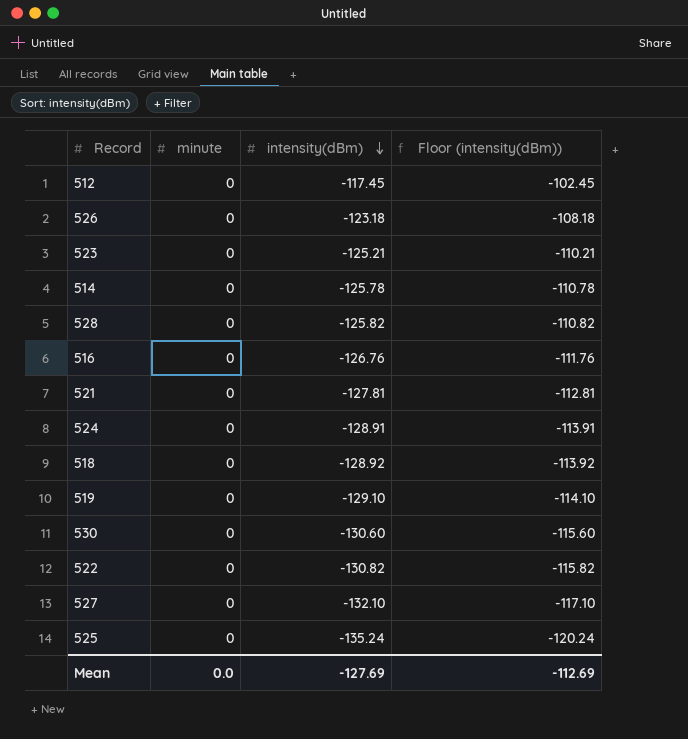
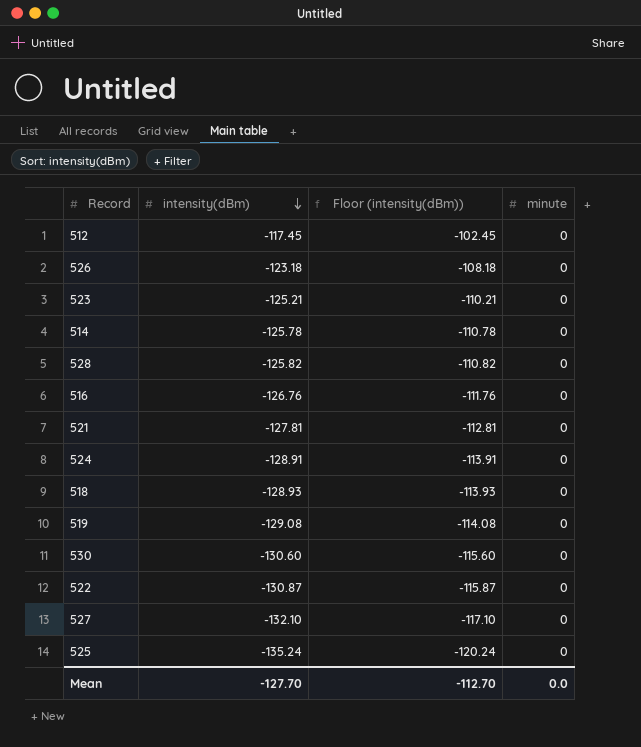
column minute | position: 2 -> 4
518 | intensity(dBm): -128.92 -> -128.93
518 | Floor (intensity(dBm)): -113.92 -> -113.93
519 | intensity(dBm): -129.10 -> -129.08
519 | Floor (intensity(dBm)): -114.10 -> -114.08
522 | intensity(dBm): -130.82 -> -130.87
522 | Floor (intensity(dBm)): -115.82 -> -115.87
Mean | intensity(dBm): -127.69 -> -127.70
Mean | Floor (intensity(dBm)): -112.69 -> -112.70

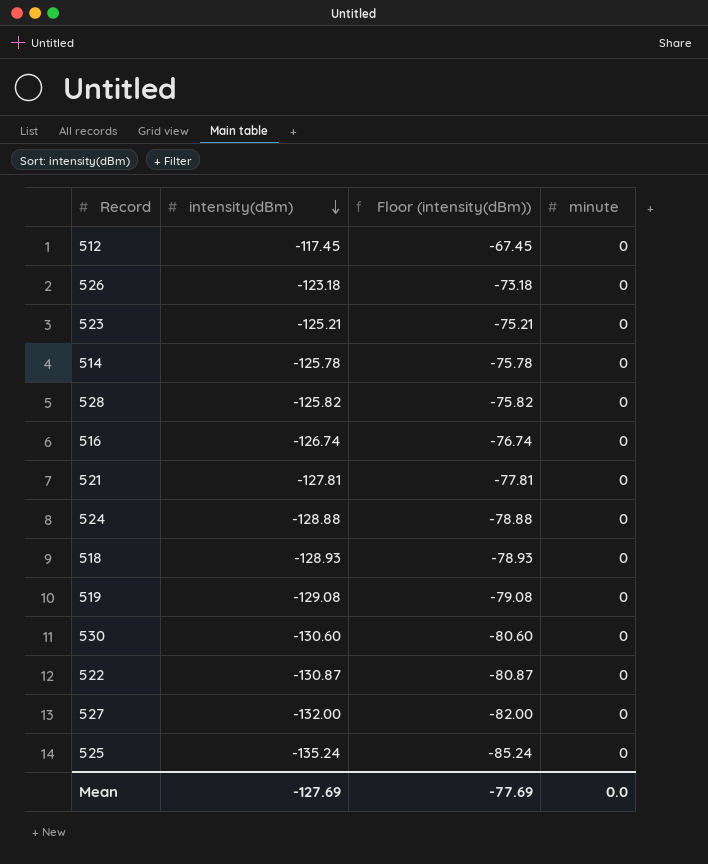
column Floor (intensity(dBm)) | formula: [intensity(dBm)] + 15 -> [intensity(dBm)] + 50
516 | intensity(dBm): -126.76 -> -126.74
524 | intensity(dBm): -128.91 -> -128.88
527 | intensity(dBm): -132.10 -> -132.00
Mean | intensity(dBm): -127.70 -> -127.69
Mean | Floor (intensity(dBm)): -112.70 -> -77.69

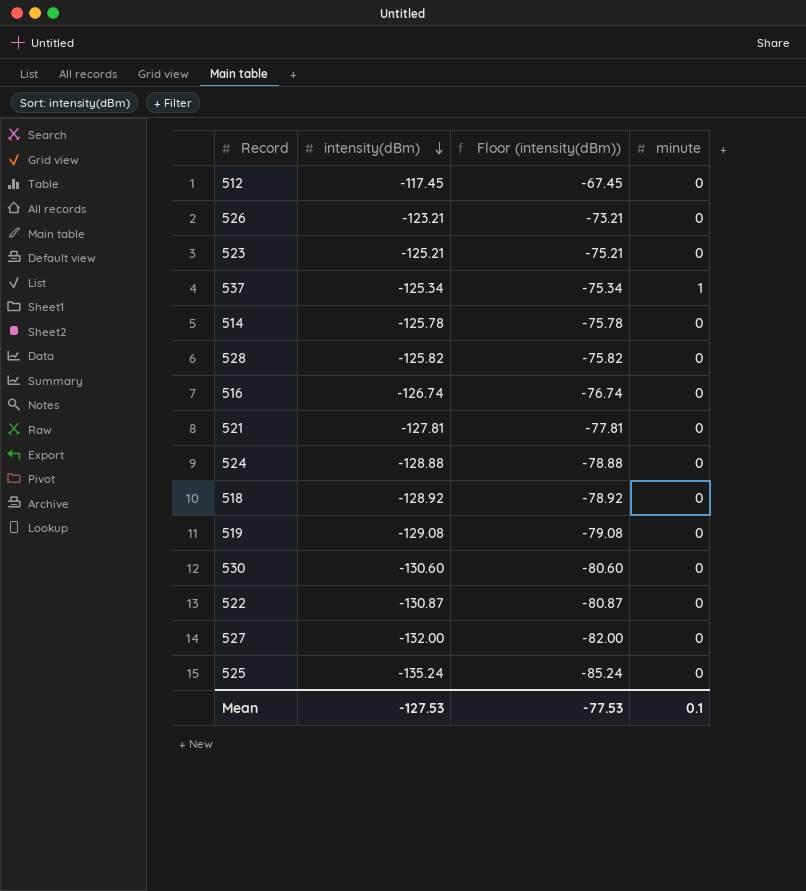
526 | intensity(dBm): -123.18 -> -123.21
526 | Floor (intensity(dBm)): -73.18 -> -73.21
row 537: none -> -125.34 | -75.34 | 1
518 | intensity(dBm): -128.93 -> -128.92
518 | Floor (intensity(dBm)): -78.93 -> -78.92
Mean | intensity(dBm): -127.69 -> -127.53
Mean | Floor (intensity(dBm)): -77.69 -> -77.53
Mean | minute: 0.0 -> 0.1

